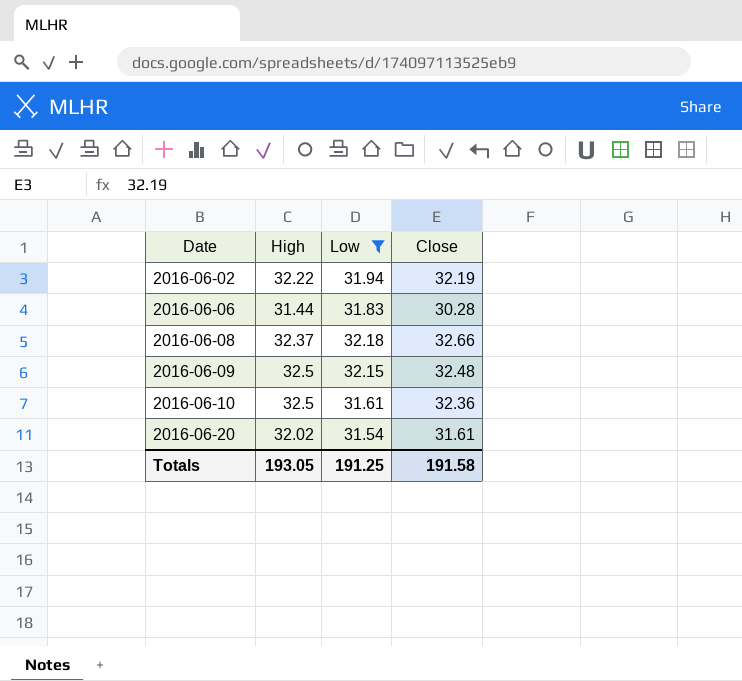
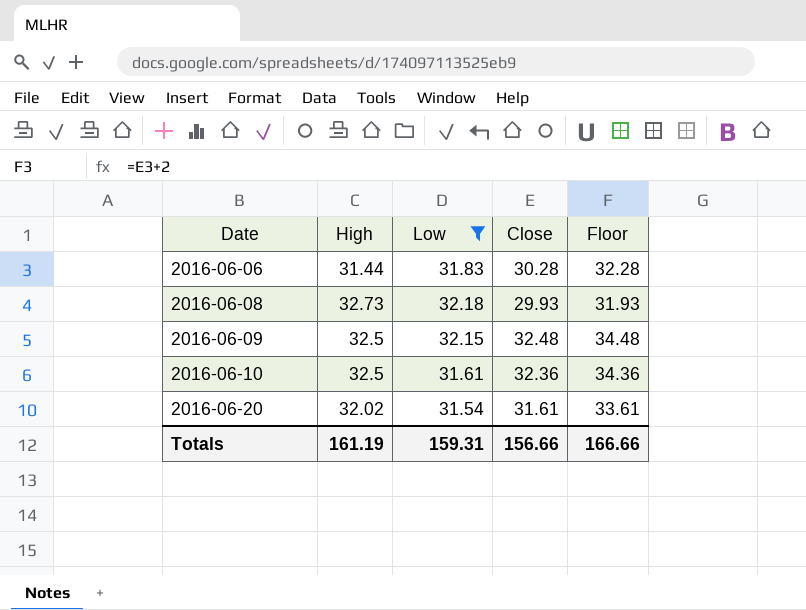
column Floor | formula: none -> [Close] + 2
row 2016-06-02: 32.22 | 31.94 | 32.19 -> none
2016-06-08 | High: 32.37 -> 32.73
2016-06-08 | Close: 32.66 -> 29.93
Totals | High: 193.05 -> 161.19
Totals | Low: 191.25 -> 159.31
Totals | Close: 191.58 -> 156.66

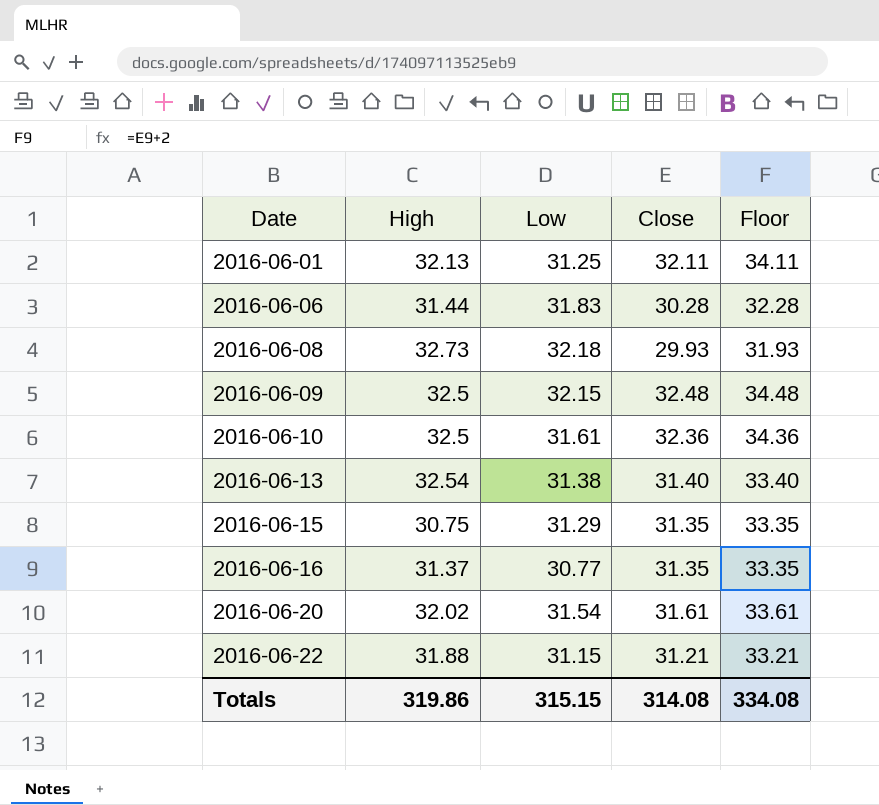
filter: Low >= 31.54 -> none
Totals | High: 161.19 -> 319.86
Totals | Low: 159.31 -> 315.15
Totals | Close: 156.66 -> 314.08
Totals | Floor: 166.66 -> 334.08

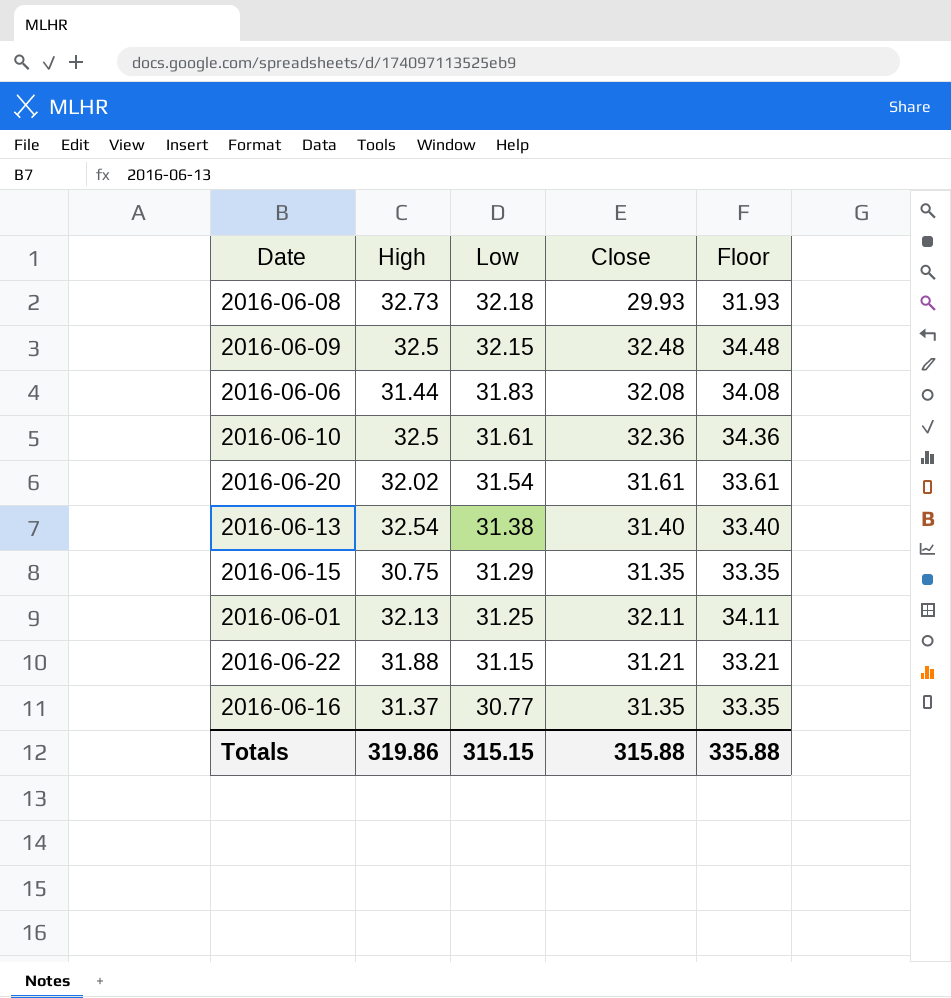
row order: Date ascending -> Low descending
2016-06-06 | Close: 30.28 -> 32.08
2016-06-06 | Floor: 32.28 -> 34.08
Totals | Close: 314.08 -> 315.88
Totals | Floor: 334.08 -> 335.88

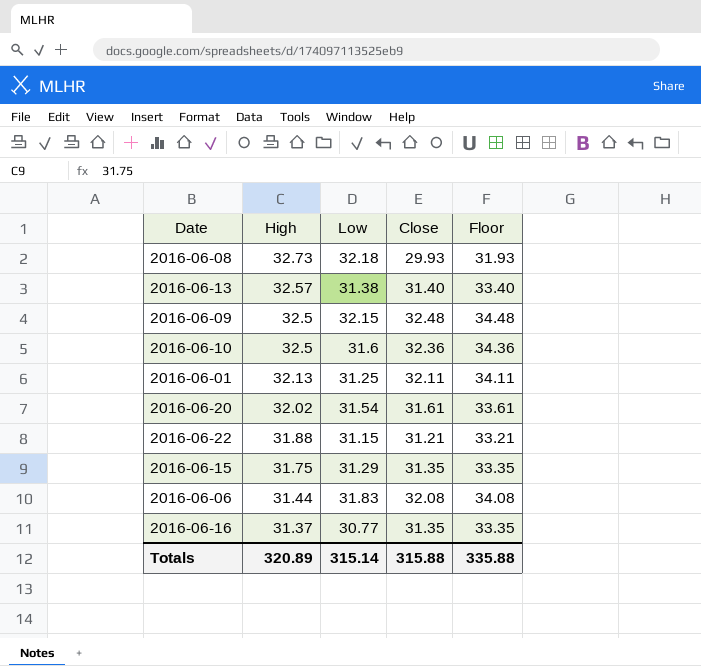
row order: Low descending -> High descending
2016-06-13 | High: 32.54 -> 32.57
2016-06-10 | Low: 31.61 -> 31.6
2016-06-15 | High: 30.75 -> 31.75
Totals | High: 319.86 -> 320.89
Totals | Low: 315.15 -> 315.14

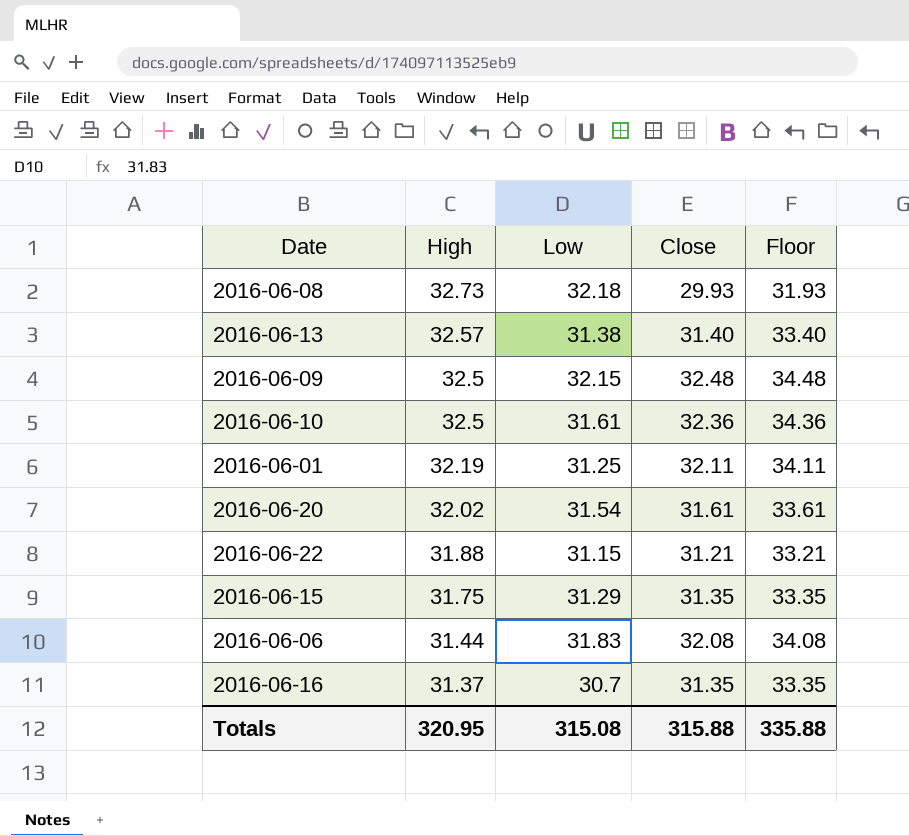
2016-06-10 | Low: 31.6 -> 31.61
2016-06-01 | High: 32.13 -> 32.19
2016-06-16 | Low: 30.77 -> 30.7
Totals | High: 320.89 -> 320.95
Totals | Low: 315.14 -> 315.08

